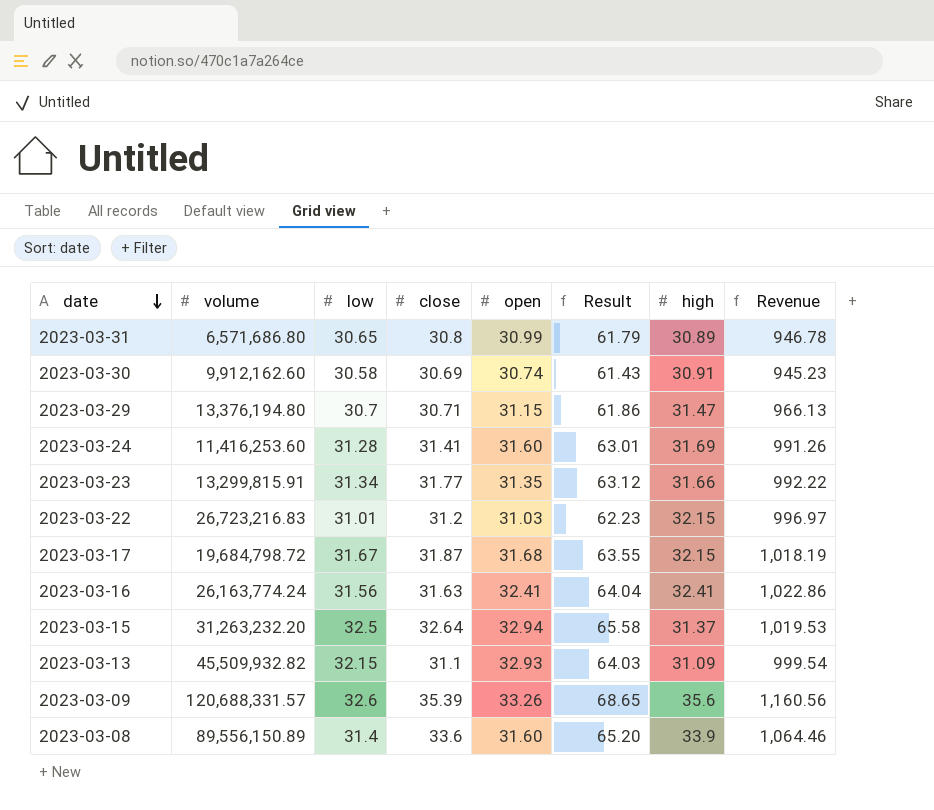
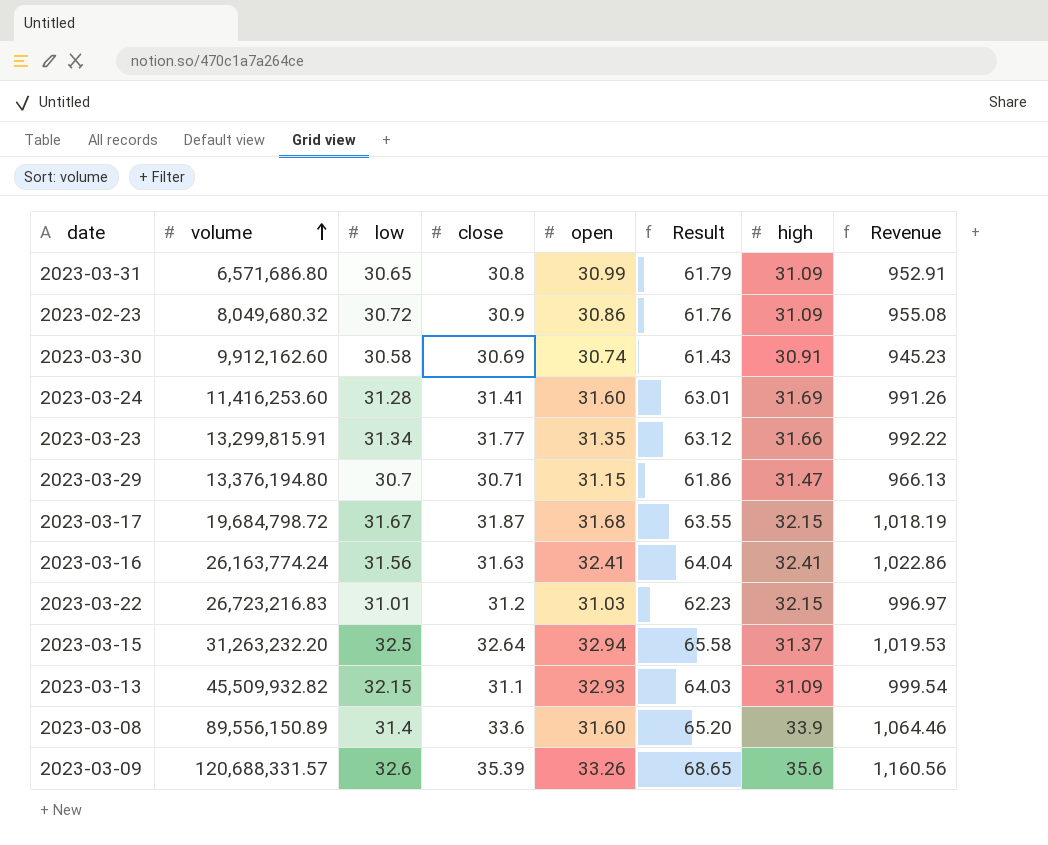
row order: date descending -> volume ascending
2023-03-31 | high: 30.89 -> 31.09
2023-03-31 | Revenue: 946.78 -> 952.91
row 2023-02-23: none -> 8,049,680.32 | 30.72 | 30.9 | 30.86 | 61.76 | 31.09 | 955.08

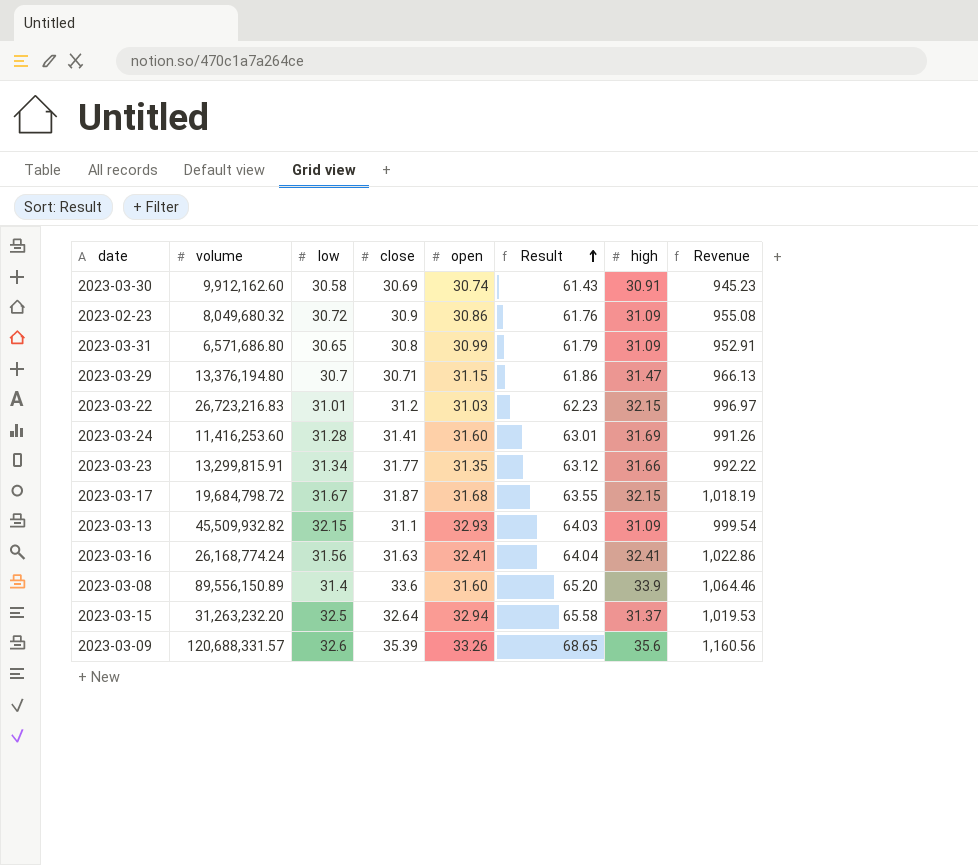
row order: volume ascending -> Result ascending
2023-03-16 | volume: 26,163,774.24 -> 26,168,774.24

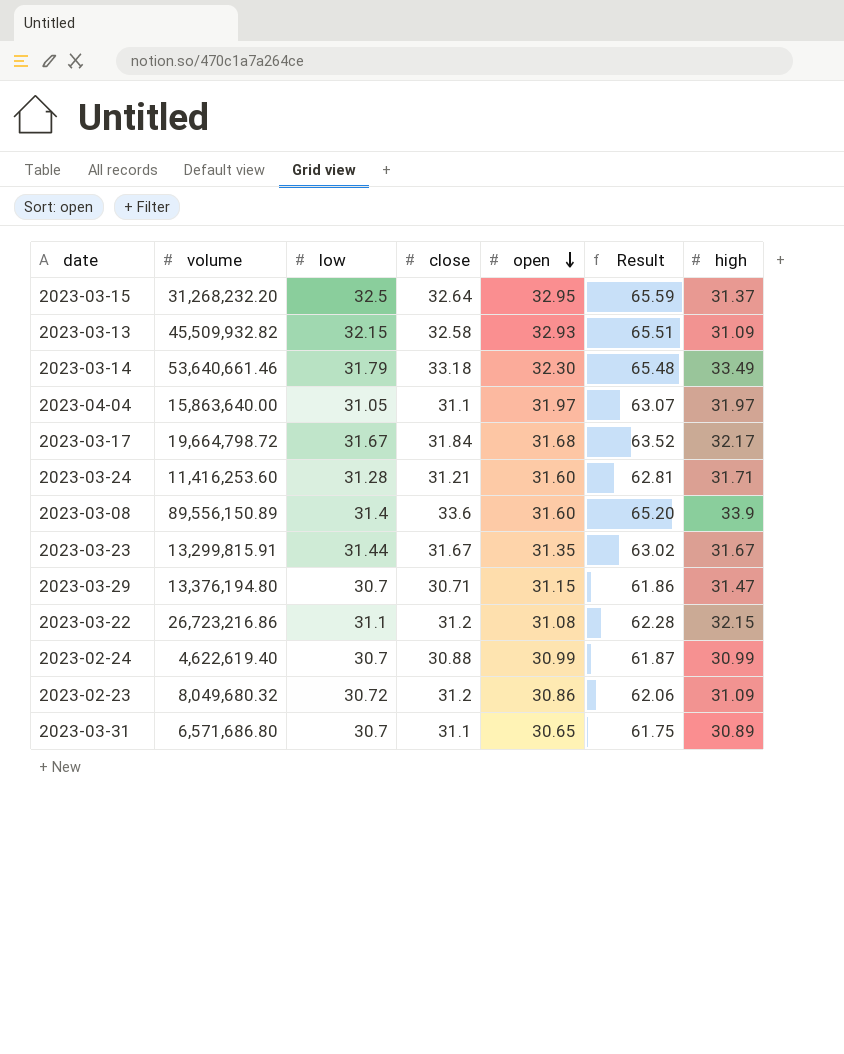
row order: Result ascending -> open descending
column Revenue | formula: [low] * [high] -> none
row 2023-03-30: 9,912,162.60 | 30.58 | 30.69 | 30.74 | 61.43 | 30.91 | 945.23 -> none
row 2023-03-16: 26,168,774.24 | 31.56 | 31.63 | 32.41 | 64.04 | 32.41 | 1,022.86 -> none
row 2023-03-09: 120,688,331.57 | 32.6 | 35.39 | 33.26 | 68.65 | 35.6 | 1,160.56 -> none
2023-03-15 | volume: 31,263,232.20 -> 31,268,232.20
2023-03-15 | open: 32.94 -> 32.95
2023-03-15 | Result: 65.58 -> 65.59
2023-03-13 | close: 31.1 -> 32.58
2023-03-13 | Result: 64.03 -> 65.51
row 2023-03-14: none -> 53,640,661.46 | 31.79 | 33.18 | 32.30 | 65.48 | 33.49
row 2023-04-04: none -> 15,863,640.00 | 31.05 | 31.1 | 31.97 | 63.07 | 31.97
2023-03-17 | volume: 19,684,798.72 -> 19,664,798.72
2023-03-17 | close: 31.87 -> 31.84
2023-03-17 | Result: 63.55 -> 63.52
2023-03-17 | high: 32.15 -> 32.17
2023-03-24 | close: 31.41 -> 31.21
2023-03-24 | Result: 63.01 -> 62.81
2023-03-24 | high: 31.69 -> 31.71
2023-03-23 | low: 31.34 -> 31.44
2023-03-23 | close: 31.77 -> 31.67
2023-03-23 | Result: 63.12 -> 63.02
2023-03-23 | high: 31.66 -> 31.67
2023-03-22 | volume: 26,723,216.83 -> 26,723,216.86
2023-03-22 | low: 31.01 -> 31.1
2023-03-22 | open: 31.03 -> 31.08
2023-03-22 | Result: 62.23 -> 62.28
row 2023-02-24: none -> 4,622,619.40 | 30.7 | 30.88 | 30.99 | 61.87 | 30.99
2023-02-23 | close: 30.9 -> 31.2
2023-02-23 | Result: 61.76 -> 62.06
2023-03-31 | low: 30.65 -> 30.7
2023-03-31 | close: 30.8 -> 31.1
2023-03-31 | open: 30.99 -> 30.65
2023-03-31 | Result: 61.79 -> 61.75
2023-03-31 | high: 31.09 -> 30.89

